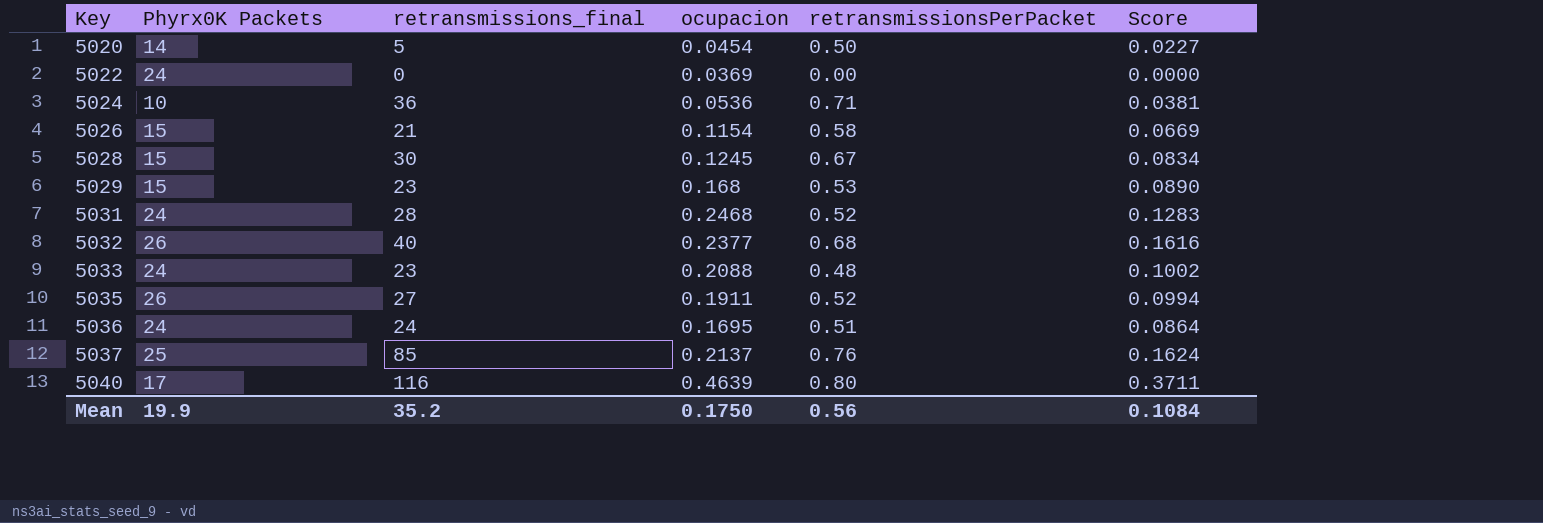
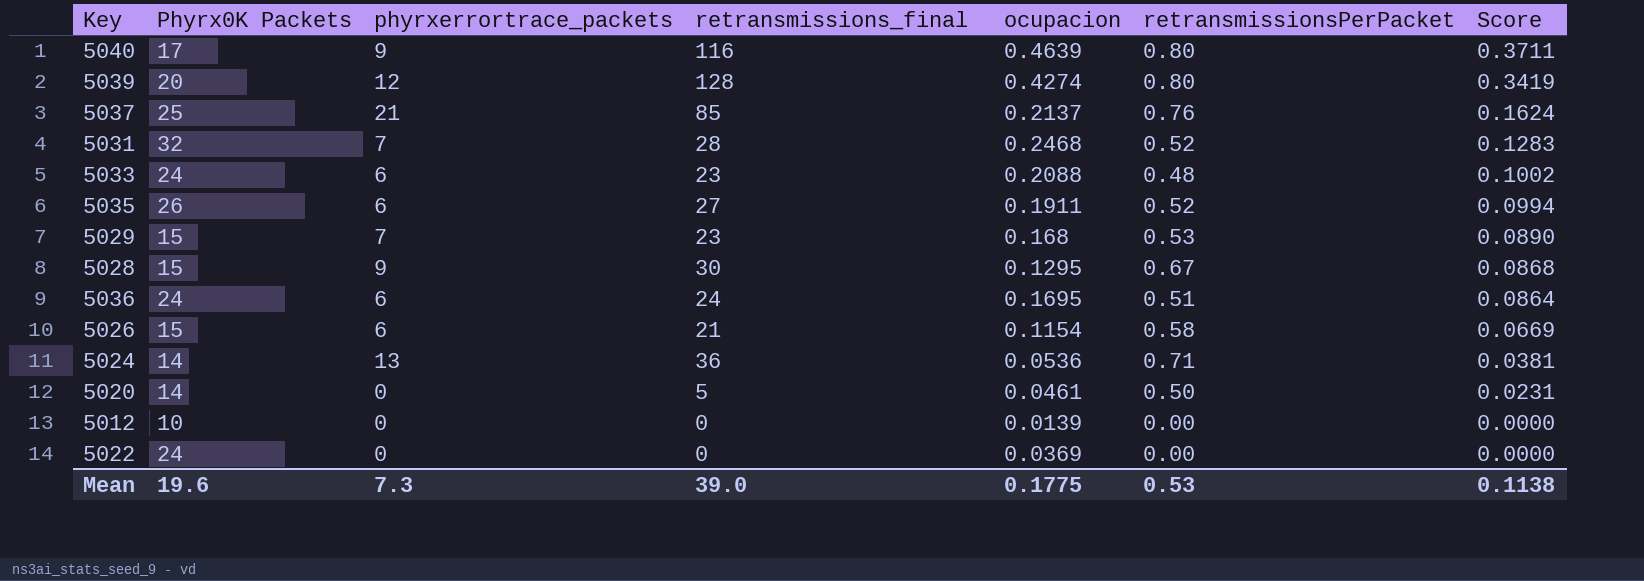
row order: Key ascending -> Score descending
column phyrxerrortrace_packets | position: none -> 3
row 5032: 26 | 40 | 0.2377 | 0.68 | 0.1616 -> none
row 5039: none -> 20 | 12 | 128 | 0.4274 | 0.80 | 0.3419
5031 | Phyrx0K Packets: 24 -> 32
5028 | ocupacion: 0.1245 -> 0.1295
5028 | Score: 0.0834 -> 0.0868
5024 | Phyrx0K Packets: 10 -> 14
5020 | ocupacion: 0.0454 -> 0.0461
5020 | Score: 0.0227 -> 0.0231
row 5012: none -> 10 | 0 | 0 | 0.0139 | 0.00 | 0.0000
Mean | Phyrx0K Packets: 19.9 -> 19.6
Mean | retransmissions_final: 35.2 -> 39.0
Mean | ocupacion: 0.1750 -> 0.1775
Mean | retransmissionsPerPacket: 0.56 -> 0.53
Mean | Score: 0.1084 -> 0.1138

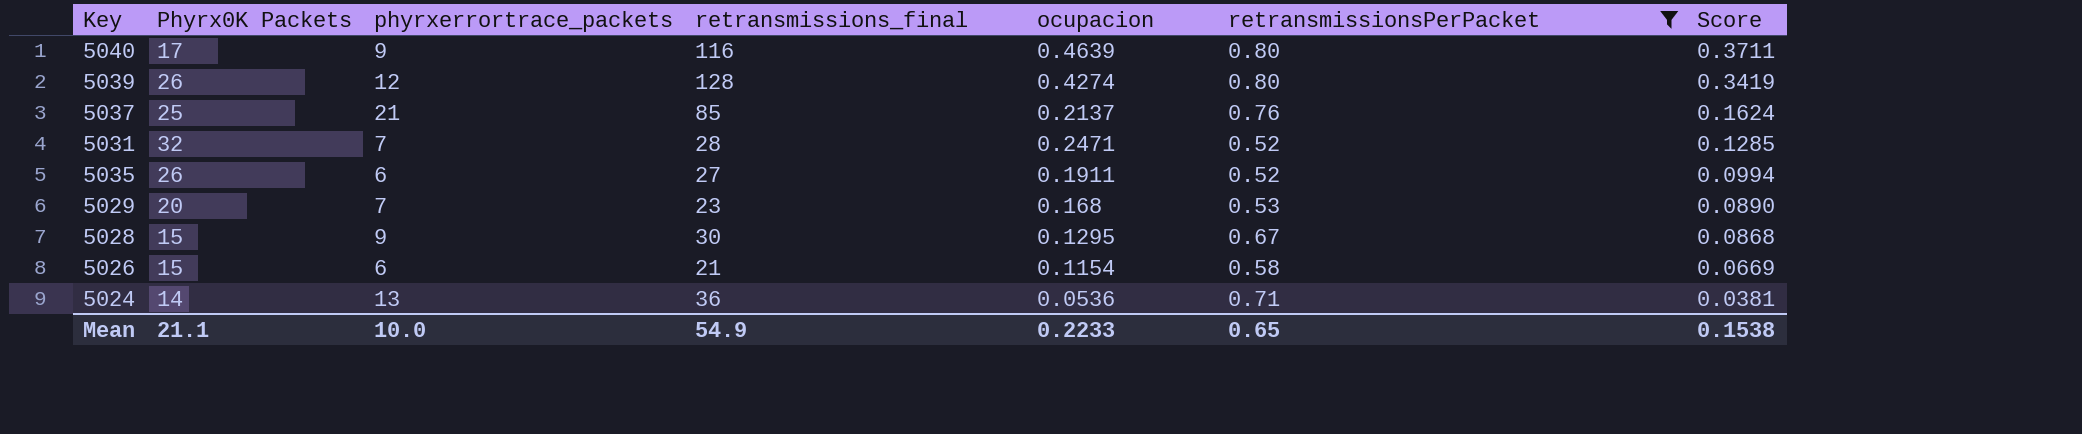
filter: none -> retransmissionsPerPacket >= 0.52
5039 | Phyrx0K Packets: 20 -> 26
5031 | ocupacion: 0.2468 -> 0.2471
5031 | Score: 0.1283 -> 0.1285
5029 | Phyrx0K Packets: 15 -> 20
Mean | Phyrx0K Packets: 19.6 -> 21.1
Mean | phyrxerrortrace_packets: 7.3 -> 10.0
Mean | retransmissions_final: 39.0 -> 54.9
Mean | ocupacion: 0.1775 -> 0.2233
Mean | retransmissionsPerPacket: 0.53 -> 0.65
Mean | Score: 0.1138 -> 0.1538

